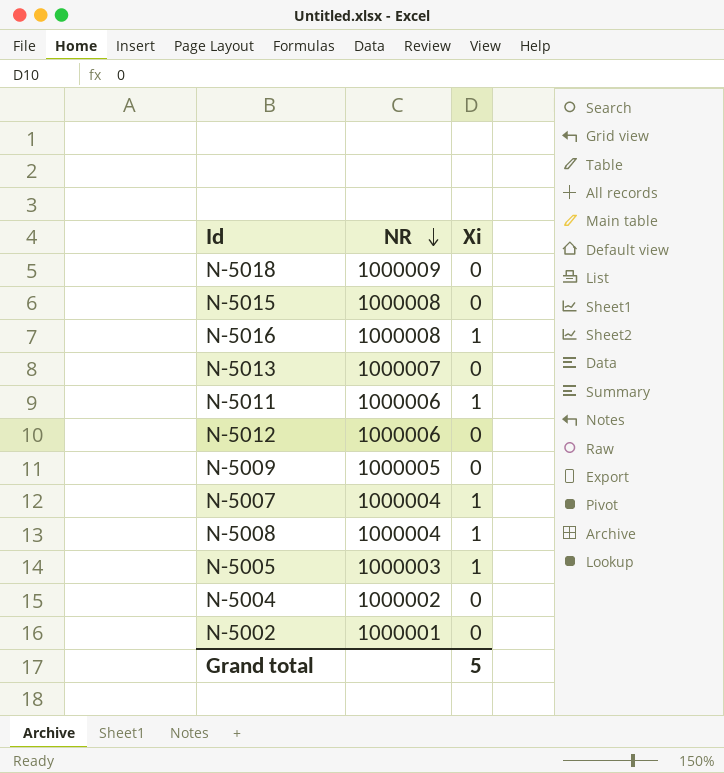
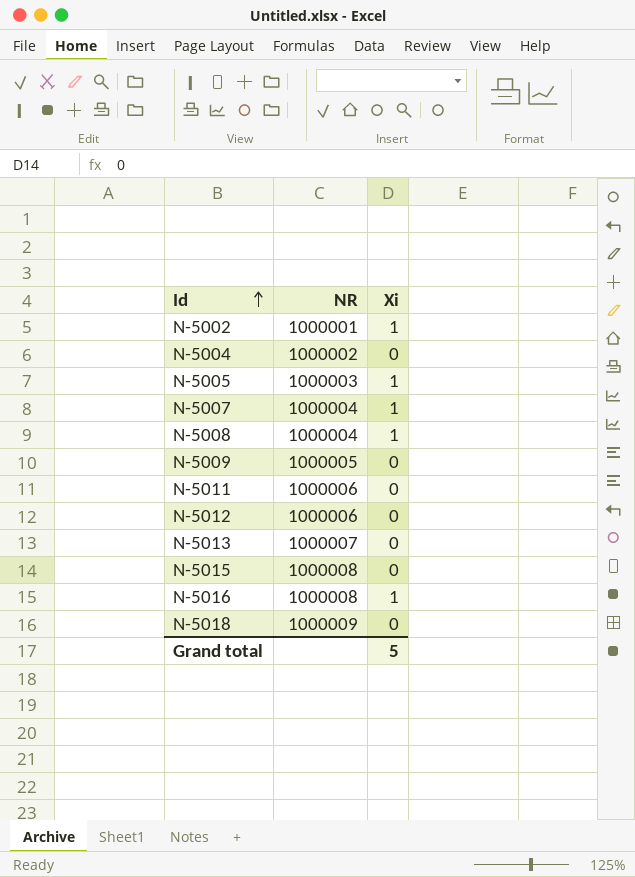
row order: NR descending -> Id ascending
N-5002 | Xi: 0 -> 1
N-5011 | Xi: 1 -> 0

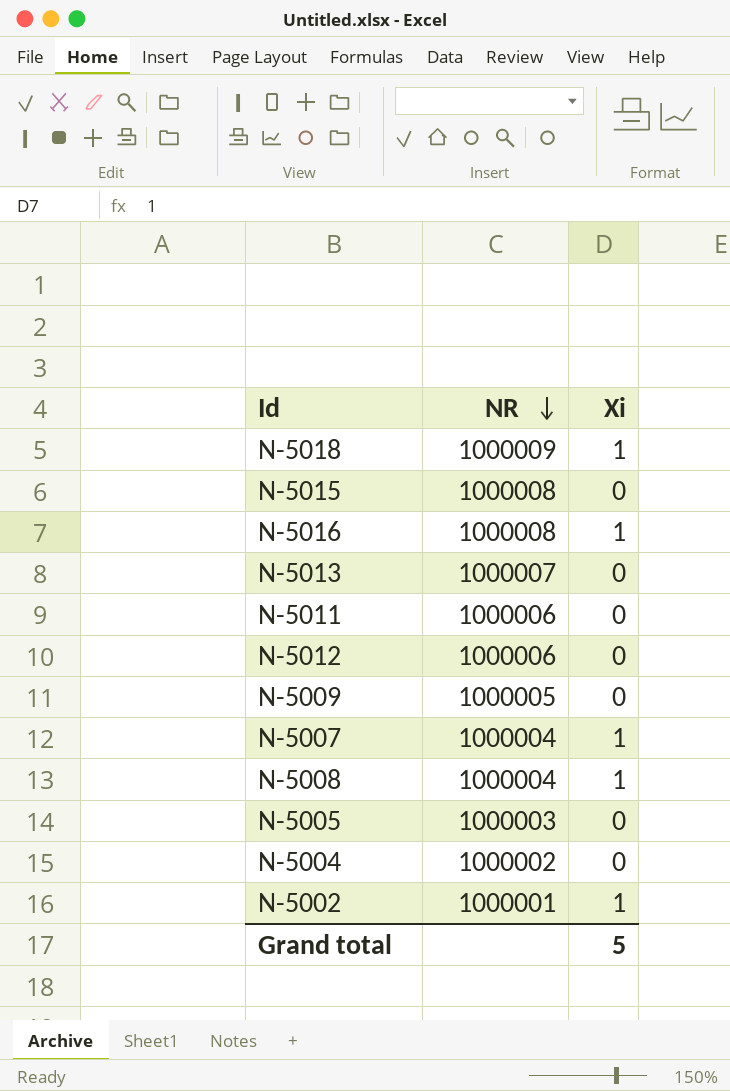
row order: Id ascending -> NR descending
N-5018 | Xi: 0 -> 1
N-5005 | Xi: 1 -> 0

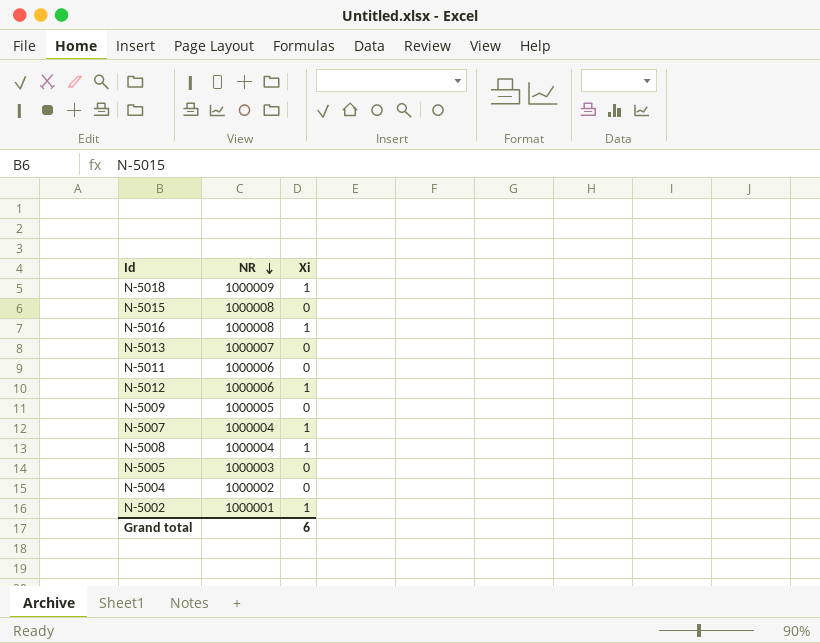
N-5012 | Xi: 0 -> 1
Grand total | Xi: 5 -> 6

